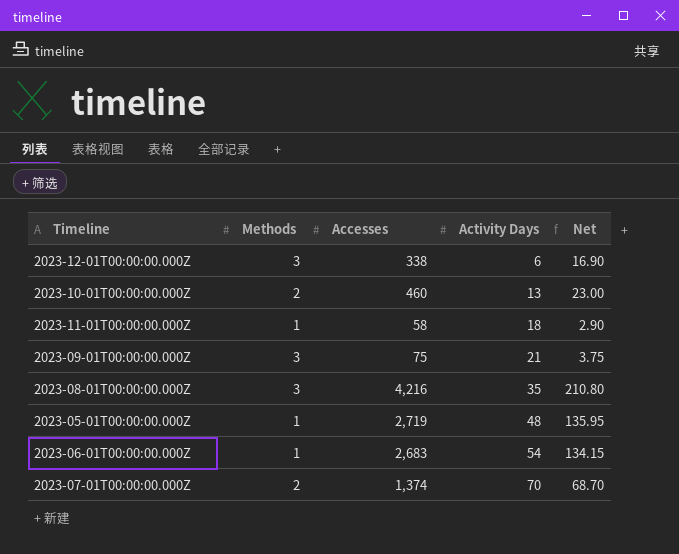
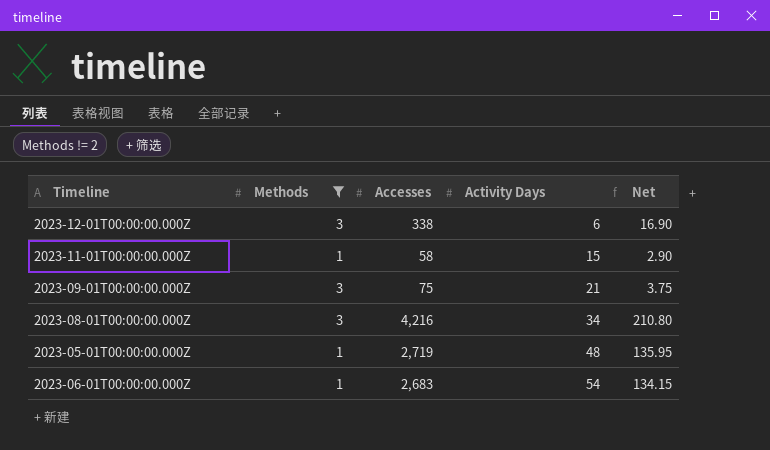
filter: none -> Methods != 2
2023-11-01T00:00:00.000Z | Activity Days: 18 -> 15
2023-08-01T00:00:00.000Z | Activity Days: 35 -> 34

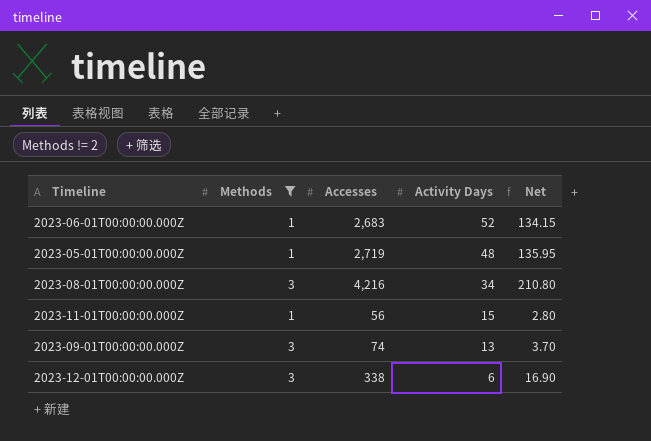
row order: Activity Days ascending -> Activity Days descending
2023-06-01T00:00:00.000Z | Activity Days: 54 -> 52
2023-11-01T00:00:00.000Z | Accesses: 58 -> 56
2023-11-01T00:00:00.000Z | Net: 2.90 -> 2.80
2023-09-01T00:00:00.000Z | Accesses: 75 -> 74
2023-09-01T00:00:00.000Z | Activity Days: 21 -> 13
2023-09-01T00:00:00.000Z | Net: 3.75 -> 3.70

